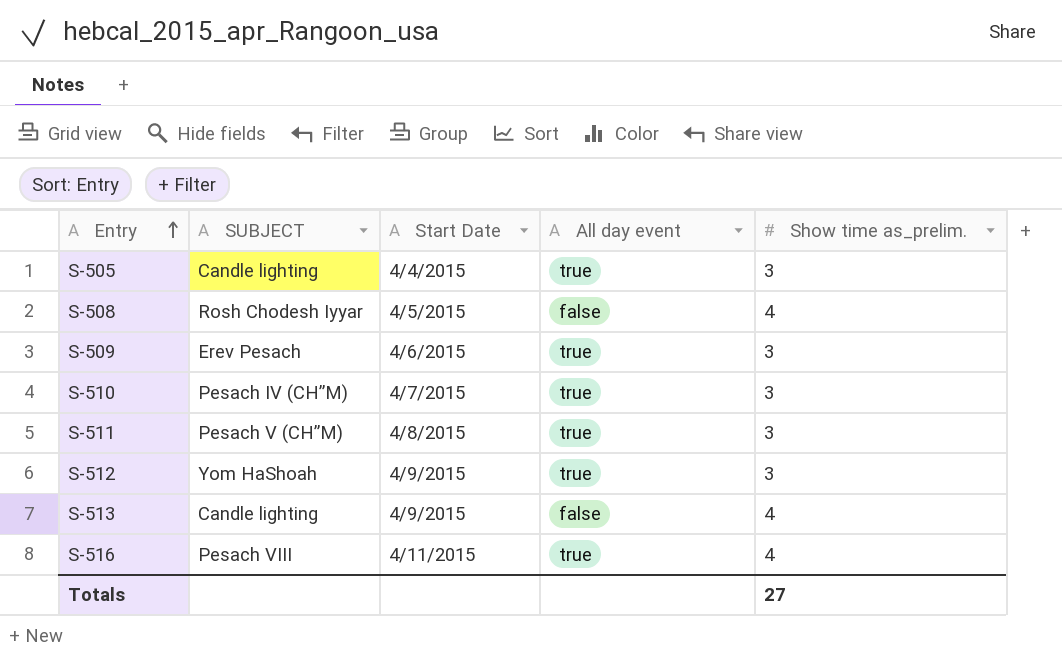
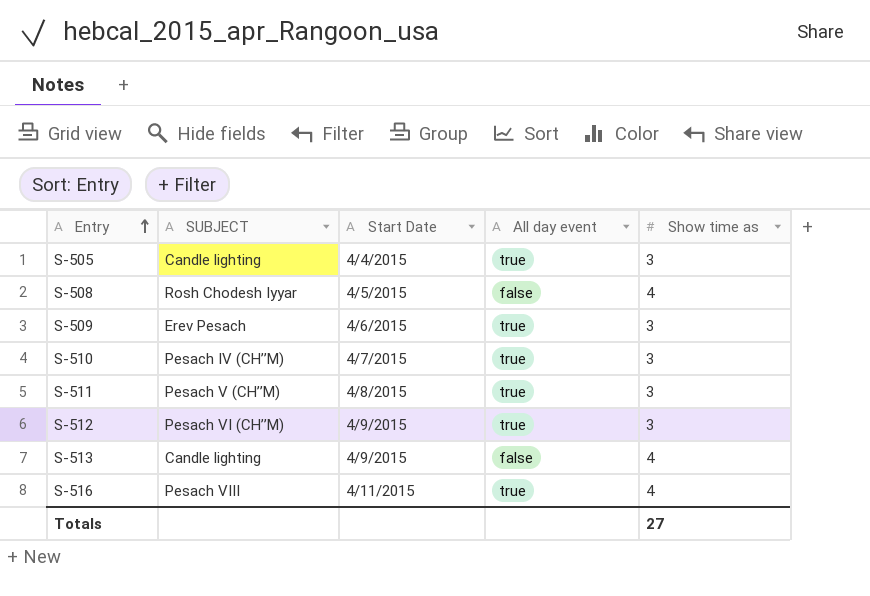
column name: Show time as_prelim. -> Show time as
S-512 | SUBJECT: Yom HaShoah -> Pesach VI (CH’’M)

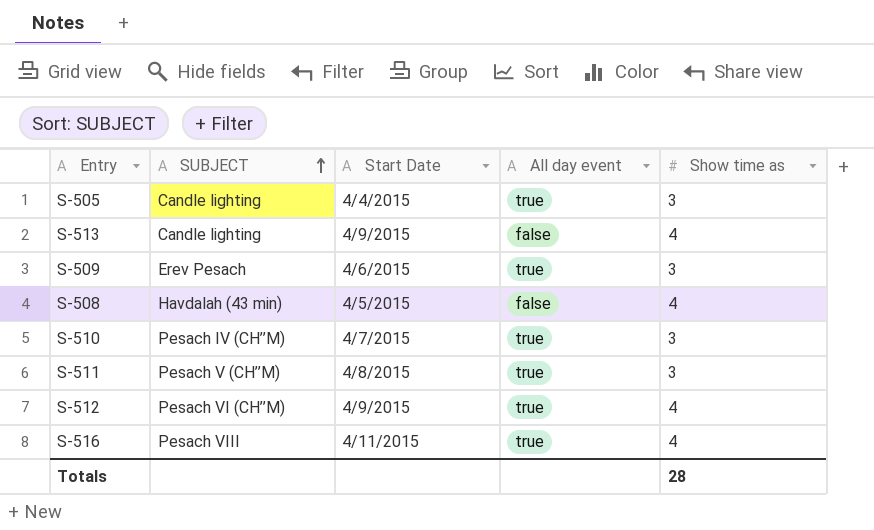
row order: Entry ascending -> SUBJECT ascending
S-508 | SUBJECT: Rosh Chodesh Iyyar -> Havdalah (43 min)
S-512 | Show time as: 3 -> 4
Totals | Show time as: 27 -> 28

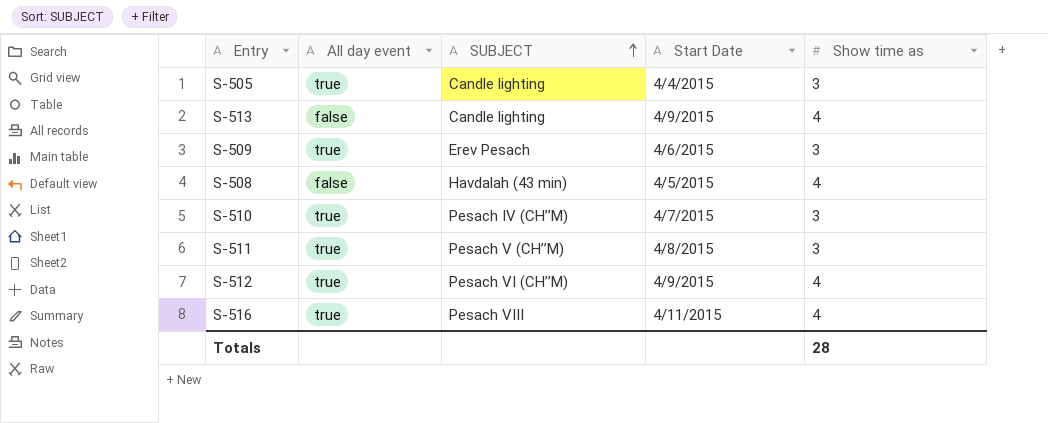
column All day event | position: 4 -> 2

